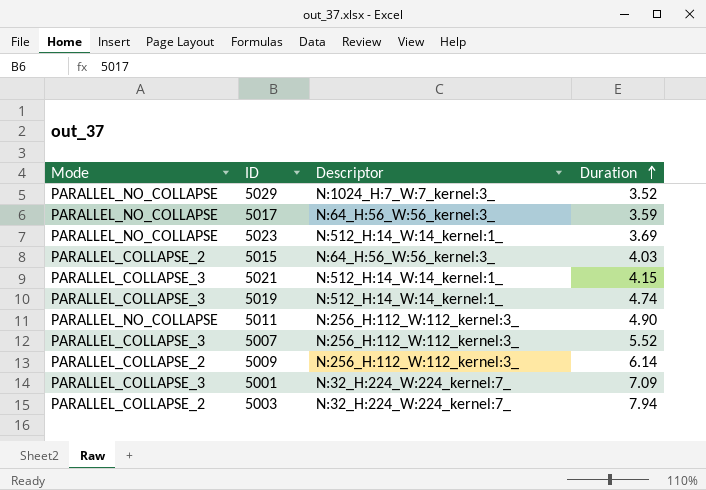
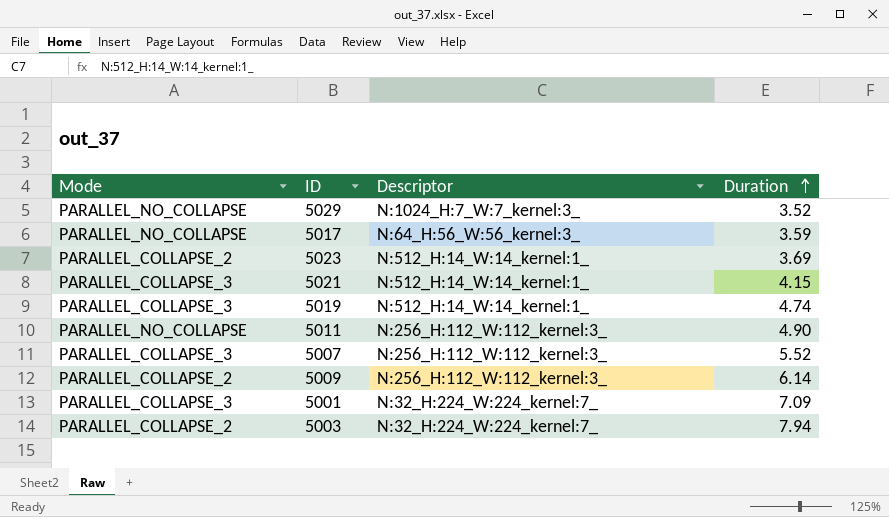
row 5015: PARALLEL_COLLAPSE_2 | N:64_H:56_W:56_kernel:3_ | 4.03 -> none
5023 | Mode: PARALLEL_NO_COLLAPSE -> PARALLEL_COLLAPSE_2

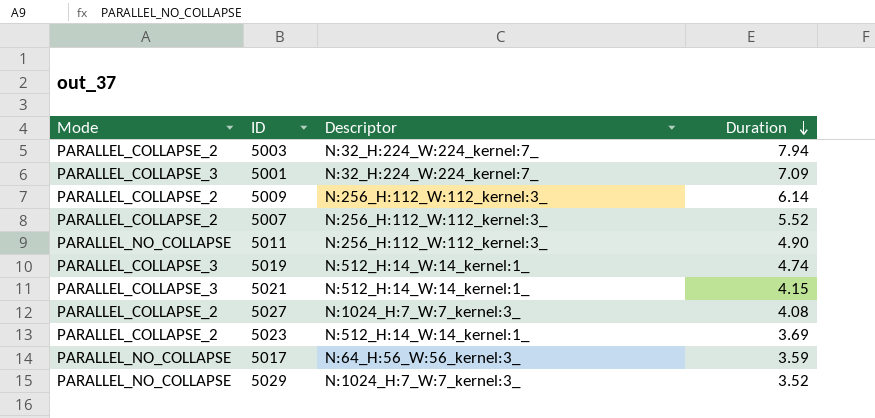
row order: Duration ascending -> Duration descending
5007 | Mode: PARALLEL_COLLAPSE_3 -> PARALLEL_COLLAPSE_2
row 5027: none -> PARALLEL_COLLAPSE_2 | N:1024_H:7_W:7_kernel:3_ | 4.08

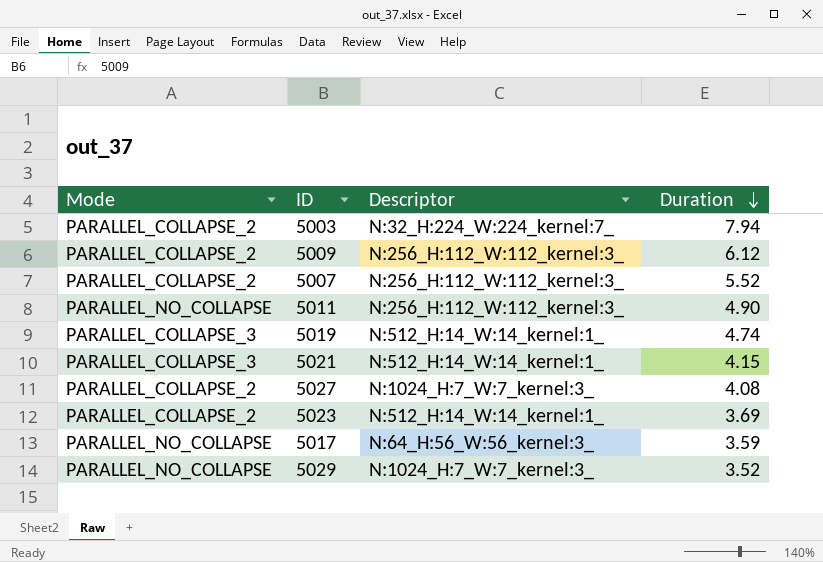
row 5001: PARALLEL_COLLAPSE_3 | N:32_H:224_W:224_kernel:7_ | 7.09 -> none
5009 | Duration: 6.14 -> 6.12

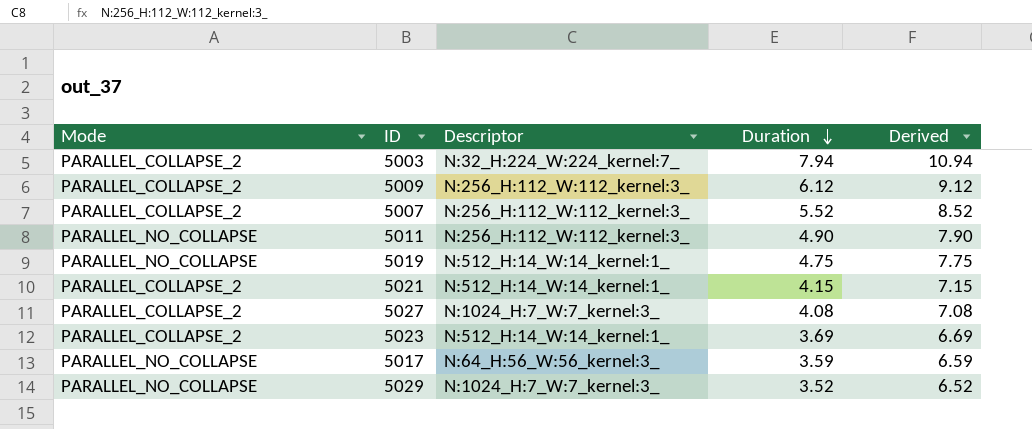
column Derived | formula: none -> [Duration] + 3
5019 | Mode: PARALLEL_COLLAPSE_3 -> PARALLEL_NO_COLLAPSE
5019 | Duration: 4.74 -> 4.75
5021 | Mode: PARALLEL_COLLAPSE_3 -> PARALLEL_COLLAPSE_2

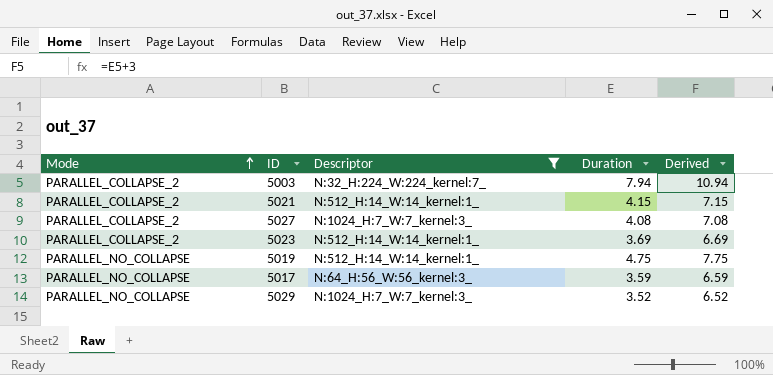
filter: none -> Descriptor != N:256_H:112_W:112_kernel:3_
row order: Duration descending -> Mode ascending

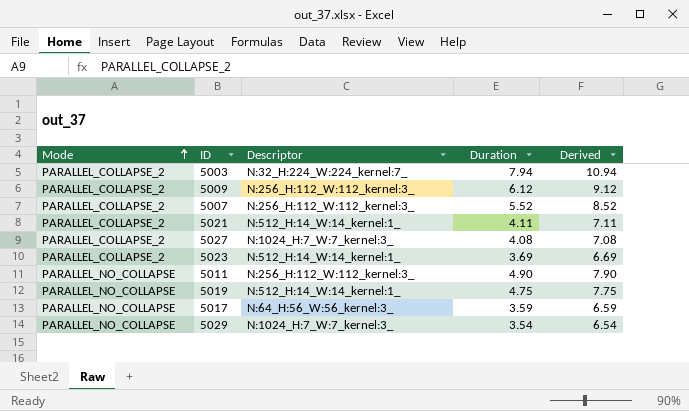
filter: Descriptor != N:256_H:112_W:112_kernel:3_ -> none
5021 | Duration: 4.15 -> 4.11
5021 | Derived: 7.15 -> 7.11
5029 | Duration: 3.52 -> 3.54
5029 | Derived: 6.52 -> 6.54

